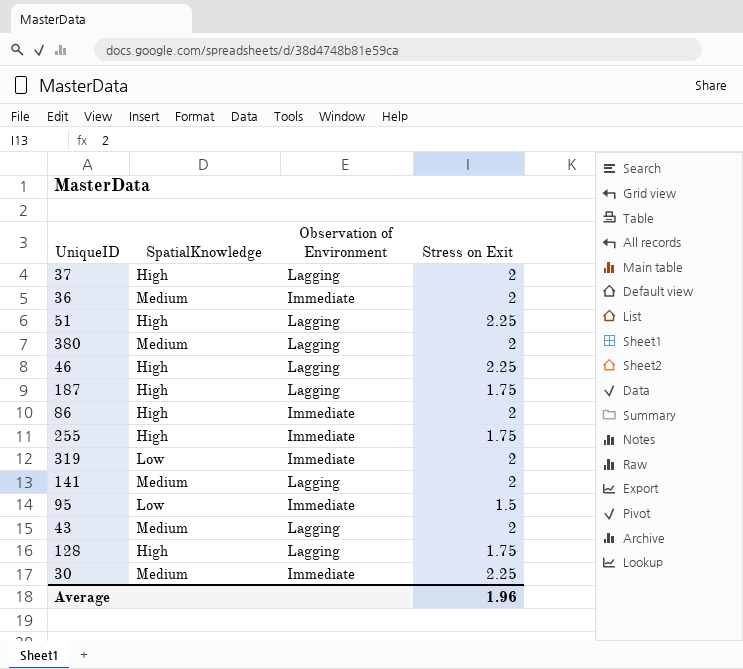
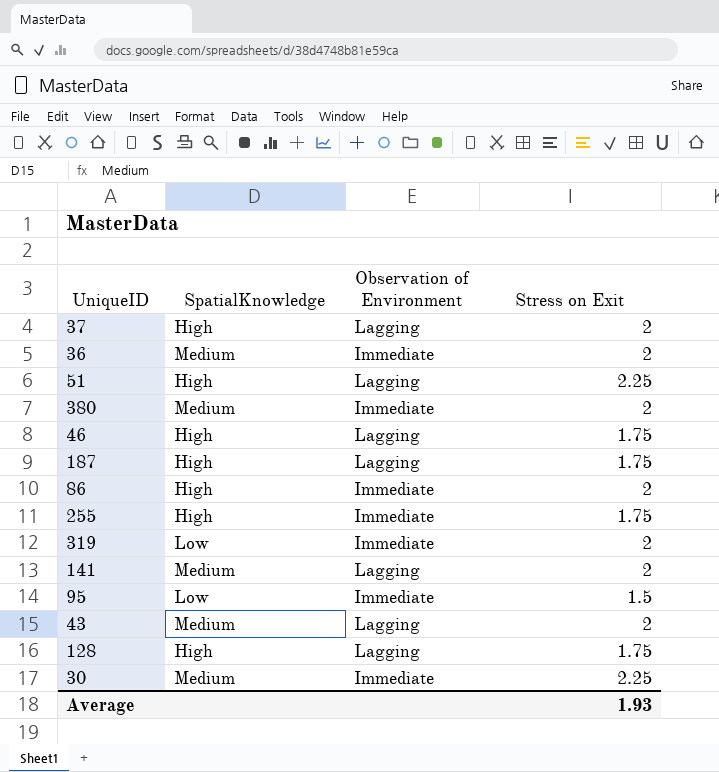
380 | Observation of Environment: Lagging -> Immediate
46 | Stress on Exit: 2.25 -> 1.75
Average | Stress on Exit: 1.96 -> 1.93

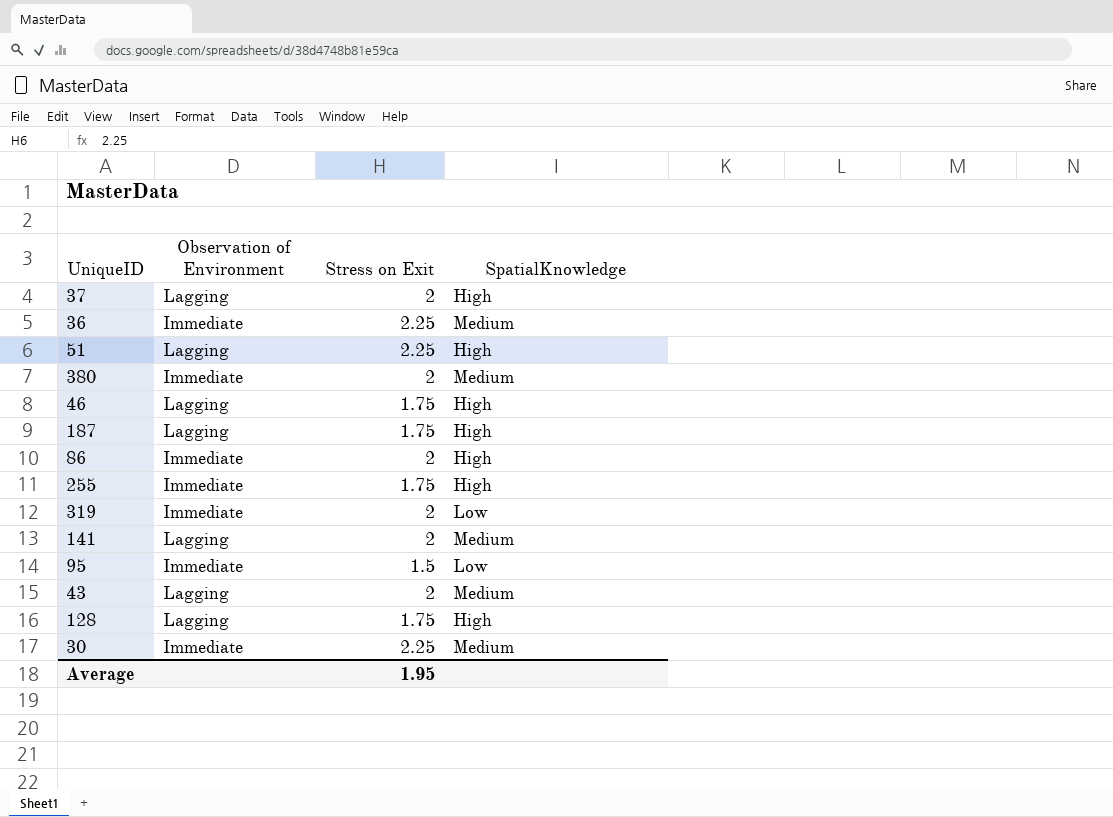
column SpatialKnowledge | position: 2 -> 4
36 | Stress on Exit: 2 -> 2.25
Average | Stress on Exit: 1.93 -> 1.95

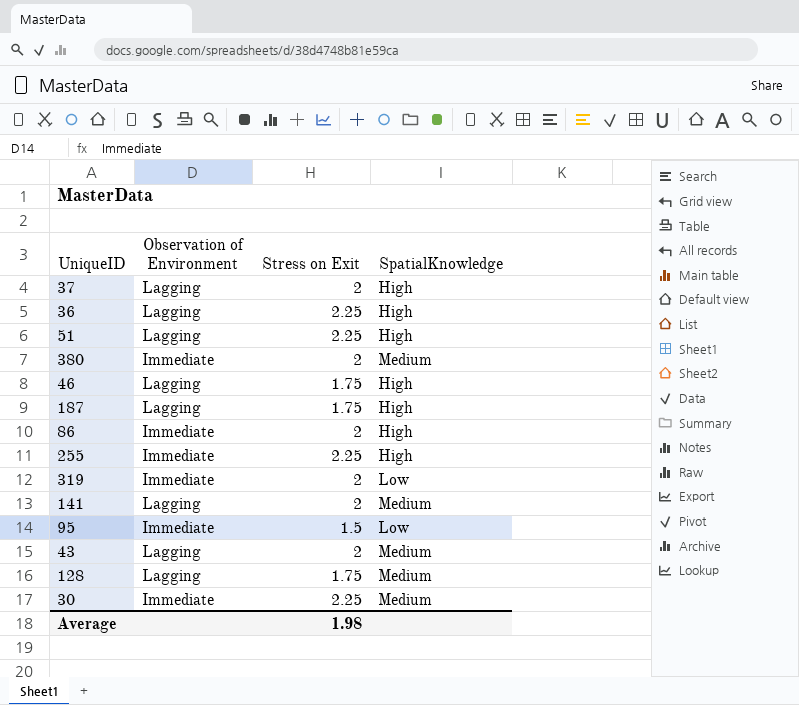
36 | Observation of Environment: Immediate -> Lagging
36 | SpatialKnowledge: Medium -> High
255 | Stress on Exit: 1.75 -> 2.25
128 | SpatialKnowledge: High -> Medium
Average | Stress on Exit: 1.95 -> 1.98

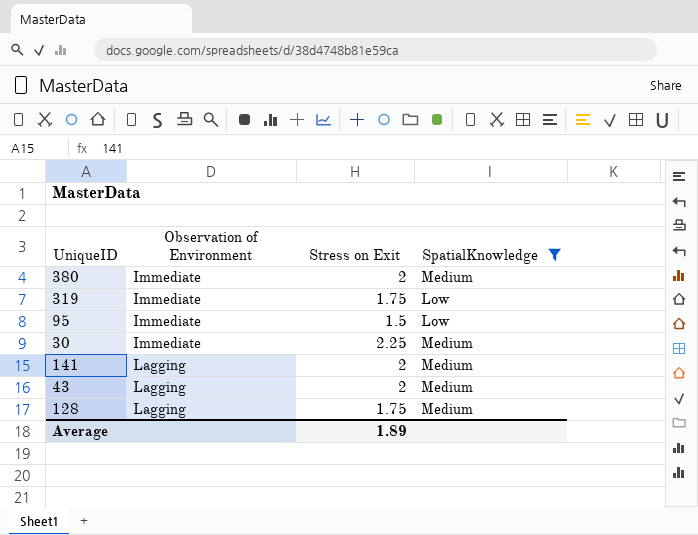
filter: none -> SpatialKnowledge != High
row order: none -> Observation of Environment ascending
319 | Stress on Exit: 2 -> 1.75
Average | Stress on Exit: 1.98 -> 1.89

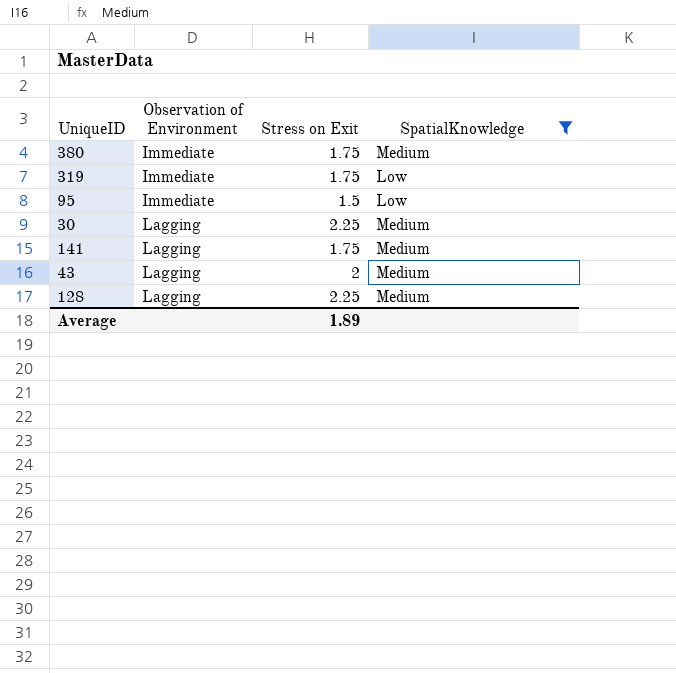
380 | Stress on Exit: 2 -> 1.75
30 | Observation of Environment: Immediate -> Lagging
141 | Stress on Exit: 2 -> 1.75
128 | Stress on Exit: 1.75 -> 2.25

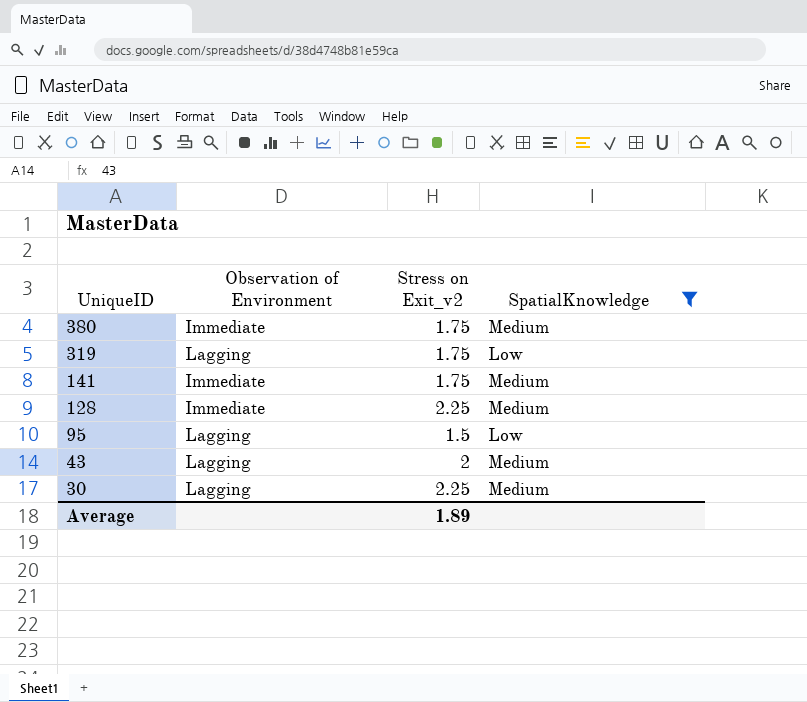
row order: Observation of Environment ascending -> UniqueID descending
column name: Stress on Exit -> Stress on Exit_v2
319 | Observation of Environment: Immediate -> Lagging
141 | Observation of Environment: Lagging -> Immediate
128 | Observation of Environment: Lagging -> Immediate
95 | Observation of Environment: Immediate -> Lagging

